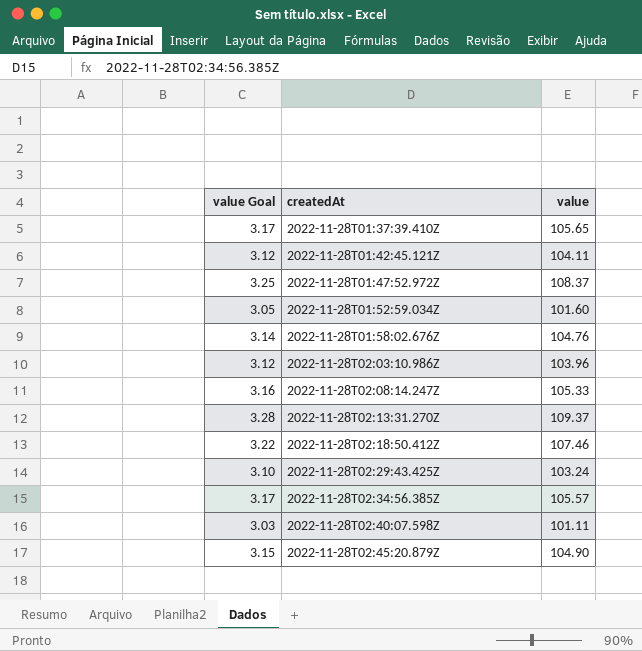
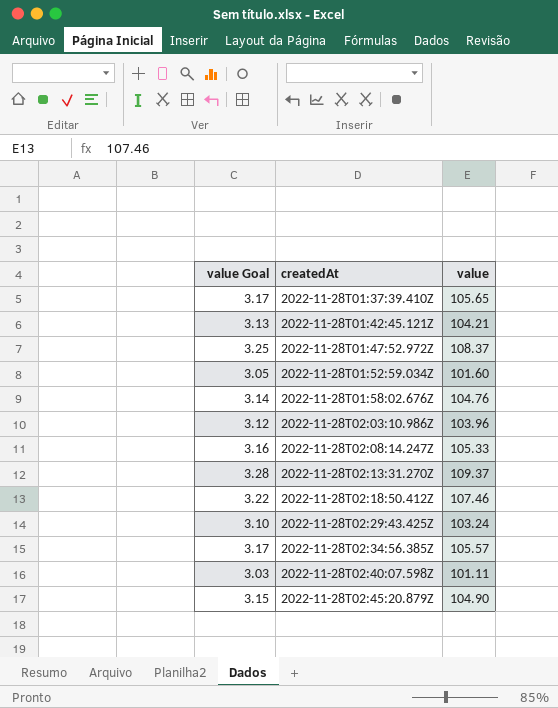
2022-11-28T01:42:45.121Z | value Goal: 3.12 -> 3.13
2022-11-28T01:42:45.121Z | value: 104.11 -> 104.21

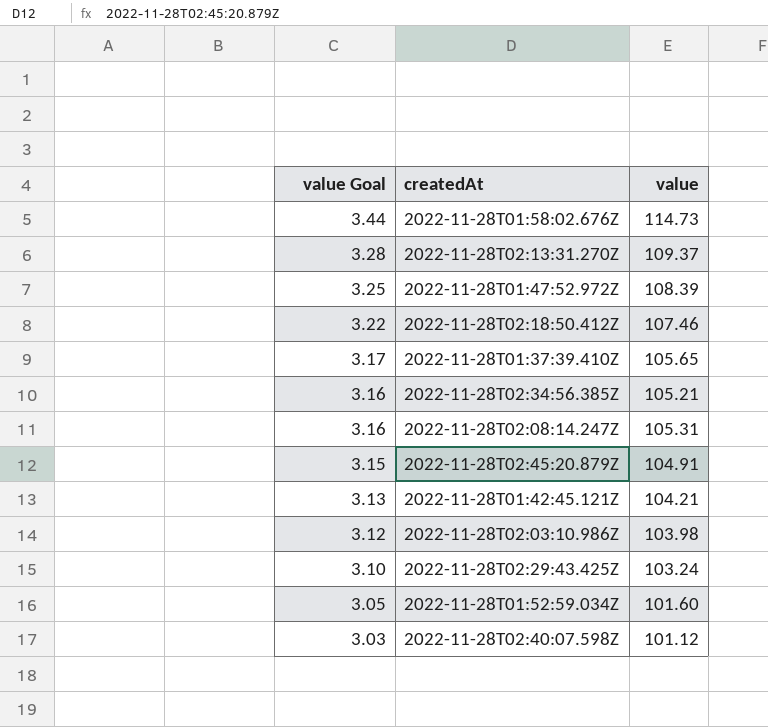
row order: createdAt ascending -> value Goal descending
2022-11-28T01:58:02.676Z | value Goal: 3.14 -> 3.44
2022-11-28T01:58:02.676Z | value: 104.76 -> 114.73
2022-11-28T01:47:52.972Z | value: 108.37 -> 108.39
2022-11-28T02:34:56.385Z | value Goal: 3.17 -> 3.16
2022-11-28T02:34:56.385Z | value: 105.57 -> 105.21
2022-11-28T02:08:14.247Z | value: 105.33 -> 105.31
2022-11-28T02:45:20.879Z | value: 104.90 -> 104.91
2022-11-28T02:03:10.986Z | value: 103.96 -> 103.98
2022-11-28T02:40:07.598Z | value: 101.11 -> 101.12

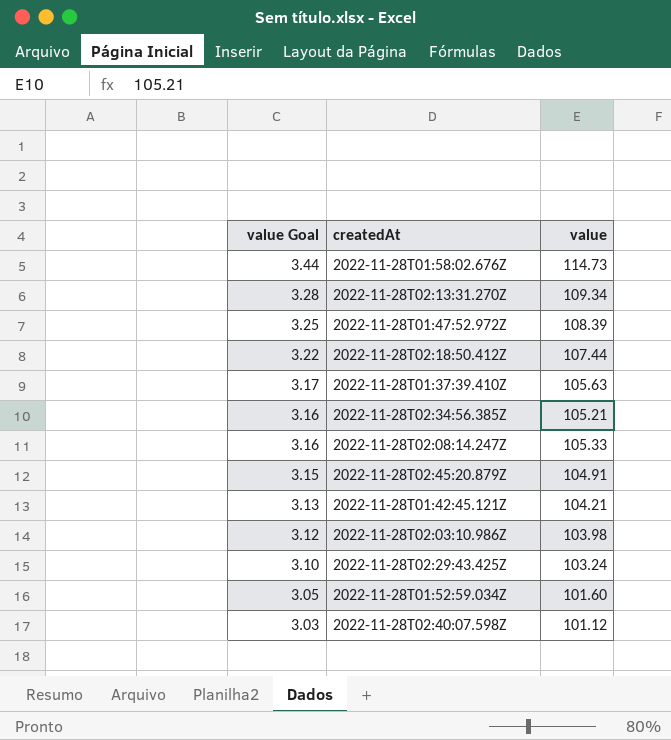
2022-11-28T02:13:31.270Z | value: 109.37 -> 109.34
2022-11-28T02:18:50.412Z | value: 107.46 -> 107.44
2022-11-28T01:37:39.410Z | value: 105.65 -> 105.63
2022-11-28T02:08:14.247Z | value: 105.31 -> 105.33

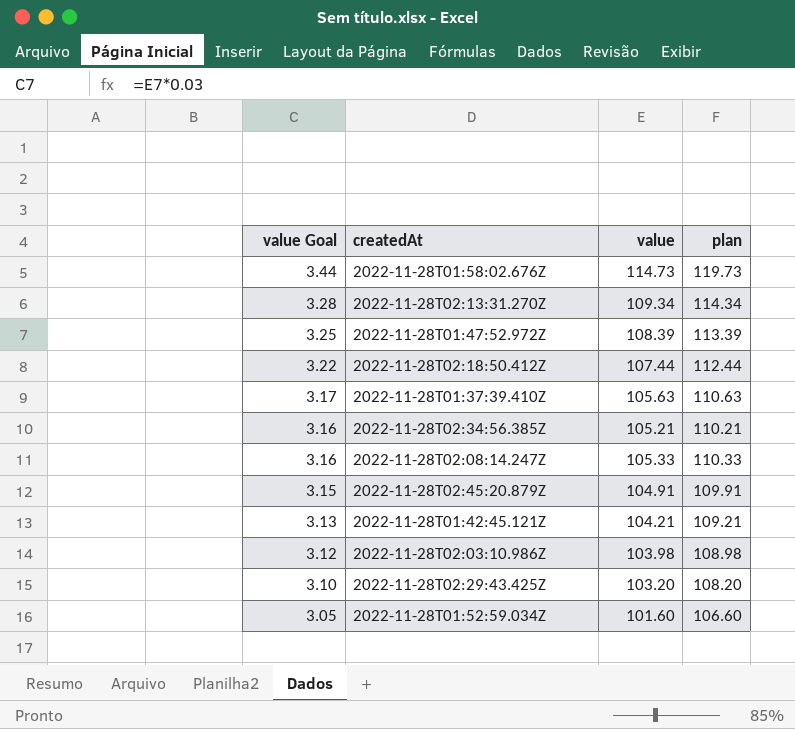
column plan | formula: none -> [value] + 5
row 2022-11-28T02:40:07.598Z: 3.03 | 101.12 -> none
2022-11-28T02:29:43.425Z | value: 103.24 -> 103.20

